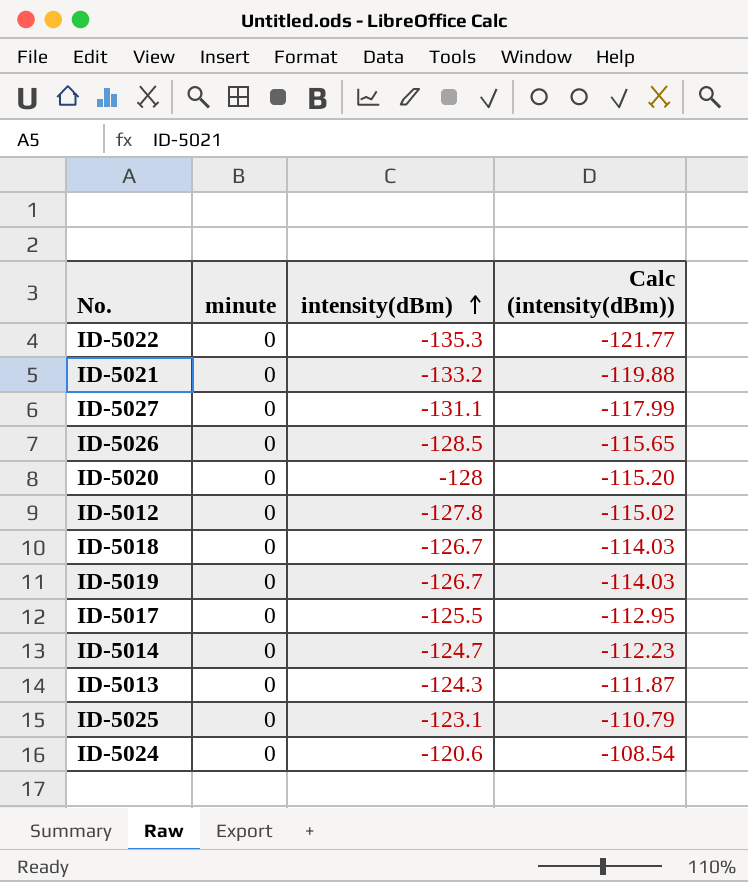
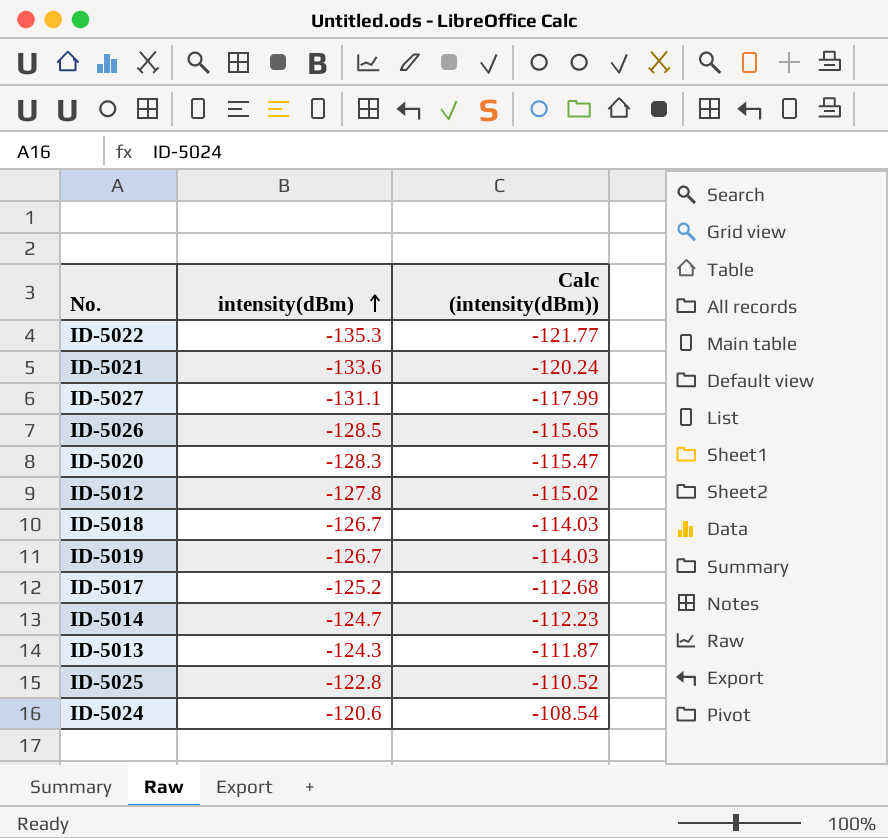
column minute | position: 2 -> none
ID-5021 | intensity(dBm): -133.2 -> -133.6
ID-5021 | Calc (intensity(dBm)): -119.88 -> -120.24
ID-5020 | intensity(dBm): -128 -> -128.3
ID-5020 | Calc (intensity(dBm)): -115.20 -> -115.47
ID-5017 | intensity(dBm): -125.5 -> -125.2
ID-5017 | Calc (intensity(dBm)): -112.95 -> -112.68
ID-5025 | intensity(dBm): -123.1 -> -122.8
ID-5025 | Calc (intensity(dBm)): -110.79 -> -110.52

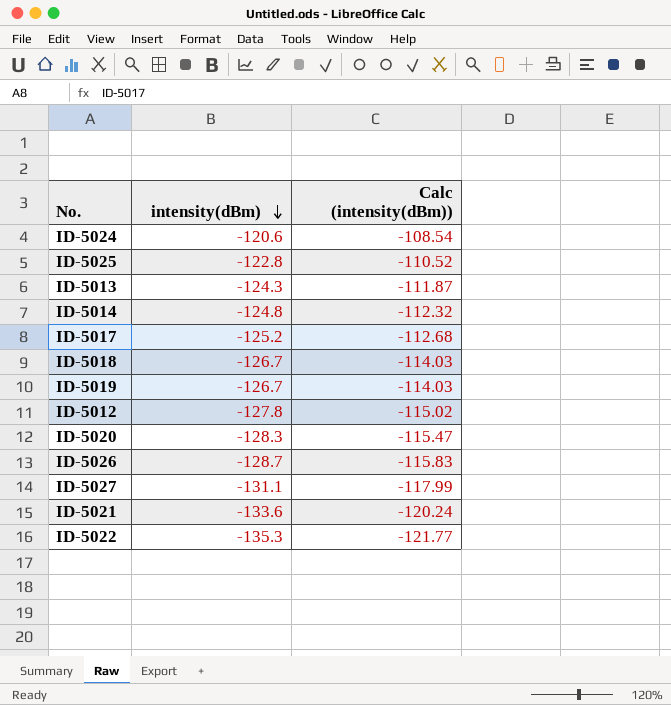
row order: intensity(dBm) ascending -> intensity(dBm) descending
ID-5014 | intensity(dBm): -124.7 -> -124.8
ID-5014 | Calc (intensity(dBm)): -112.23 -> -112.32
ID-5026 | intensity(dBm): -128.5 -> -128.7
ID-5026 | Calc (intensity(dBm)): -115.65 -> -115.83

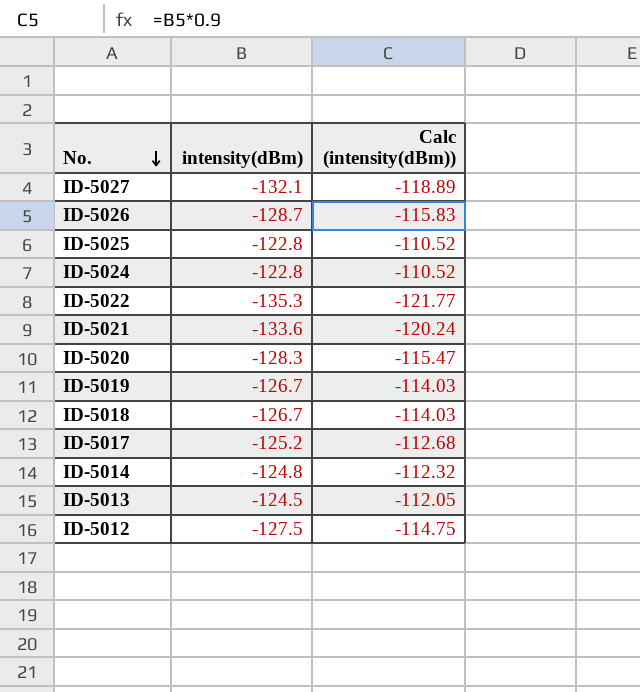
row order: intensity(dBm) descending -> No. descending
ID-5027 | intensity(dBm): -131.1 -> -132.1
ID-5027 | Calc (intensity(dBm)): -117.99 -> -118.89
ID-5024 | intensity(dBm): -120.6 -> -122.8
ID-5024 | Calc (intensity(dBm)): -108.54 -> -110.52
ID-5013 | intensity(dBm): -124.3 -> -124.5
ID-5013 | Calc (intensity(dBm)): -111.87 -> -112.05
ID-5012 | intensity(dBm): -127.8 -> -127.5
ID-5012 | Calc (intensity(dBm)): -115.02 -> -114.75

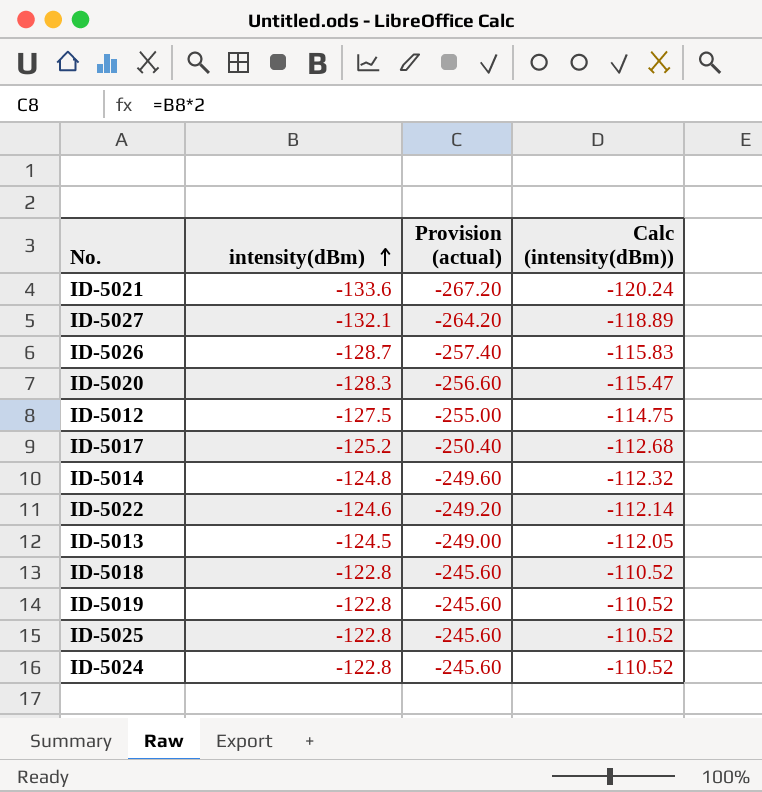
row order: No. descending -> intensity(dBm) ascending
column Provision (actual) | formula: none -> [intensity(dBm)] * 2
ID-5022 | intensity(dBm): -135.3 -> -124.6
ID-5022 | Calc (intensity(dBm)): -121.77 -> -112.14
ID-5018 | intensity(dBm): -126.7 -> -122.8
ID-5018 | Calc (intensity(dBm)): -114.03 -> -110.52
ID-5019 | intensity(dBm): -126.7 -> -122.8
ID-5019 | Calc (intensity(dBm)): -114.03 -> -110.52

